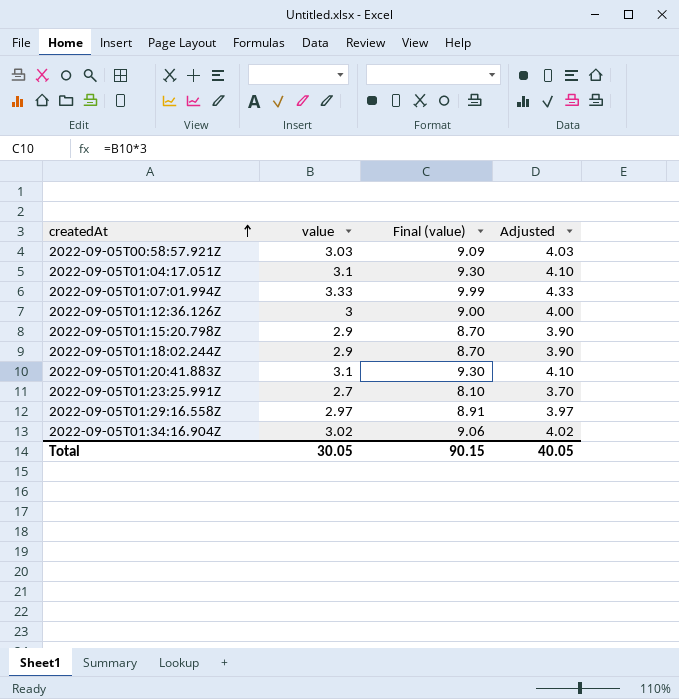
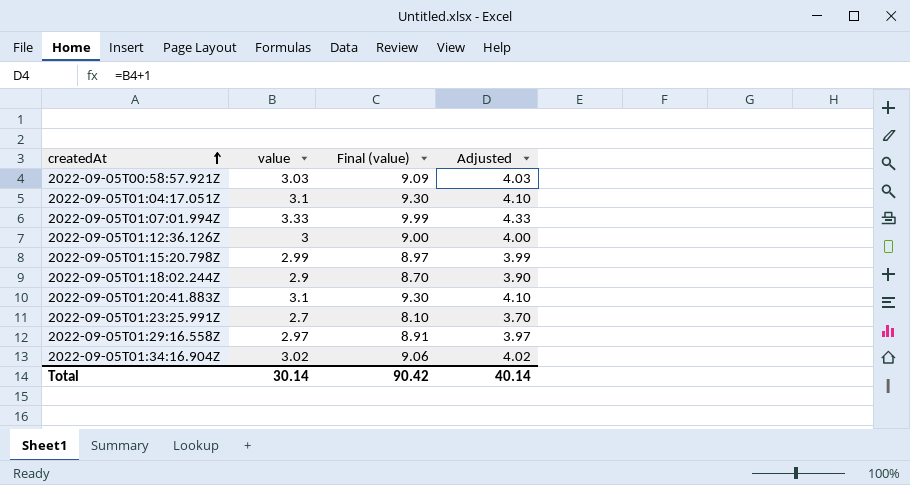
2022-09-05T01:15:20.798Z | value: 2.9 -> 2.99
2022-09-05T01:15:20.798Z | Final (value): 8.70 -> 8.97
2022-09-05T01:15:20.798Z | Adjusted: 3.90 -> 3.99
Total | value: 30.05 -> 30.14
Total | Final (value): 90.15 -> 90.42
Total | Adjusted: 40.05 -> 40.14

